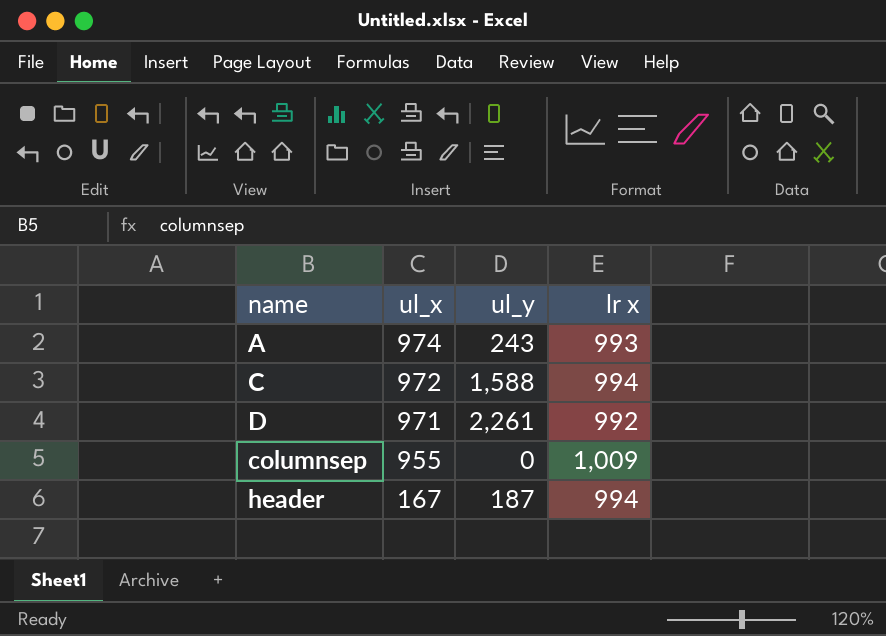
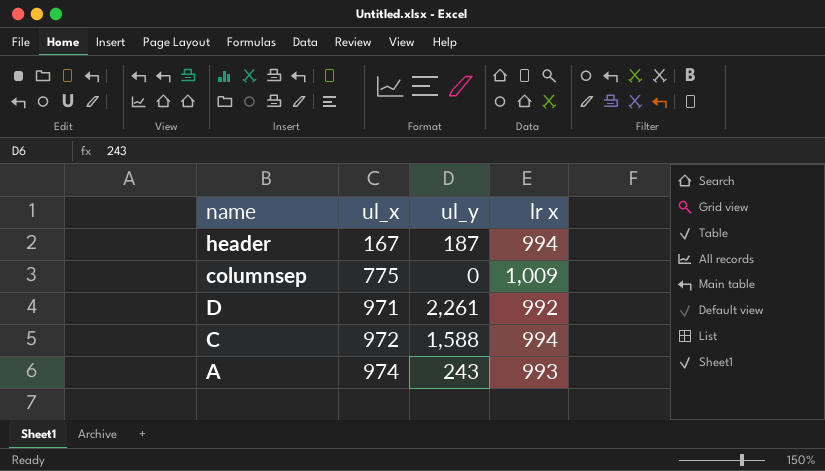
row order: ul_x descending -> ul_x ascending
columnsep | ul_x: 955 -> 775

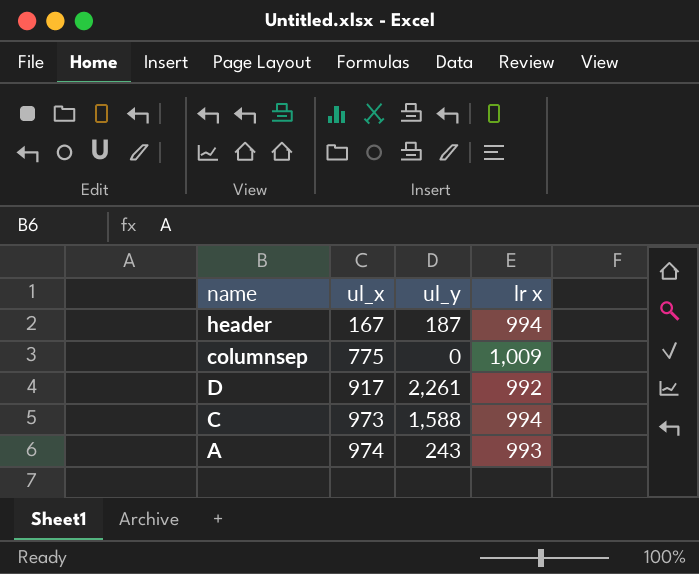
D | ul_x: 971 -> 917
C | ul_x: 972 -> 973

